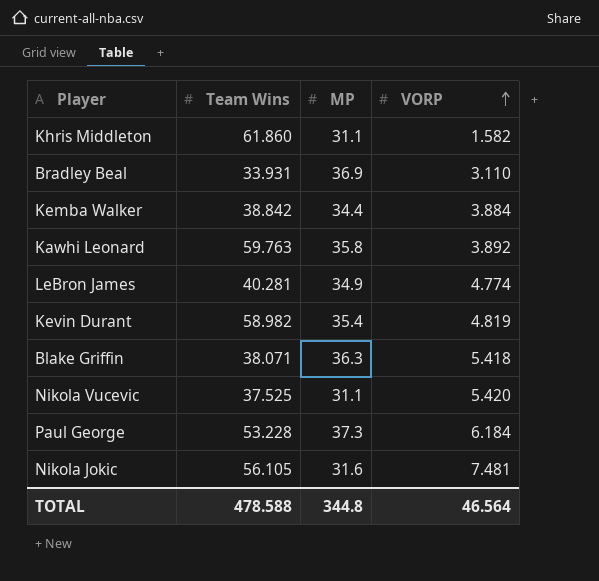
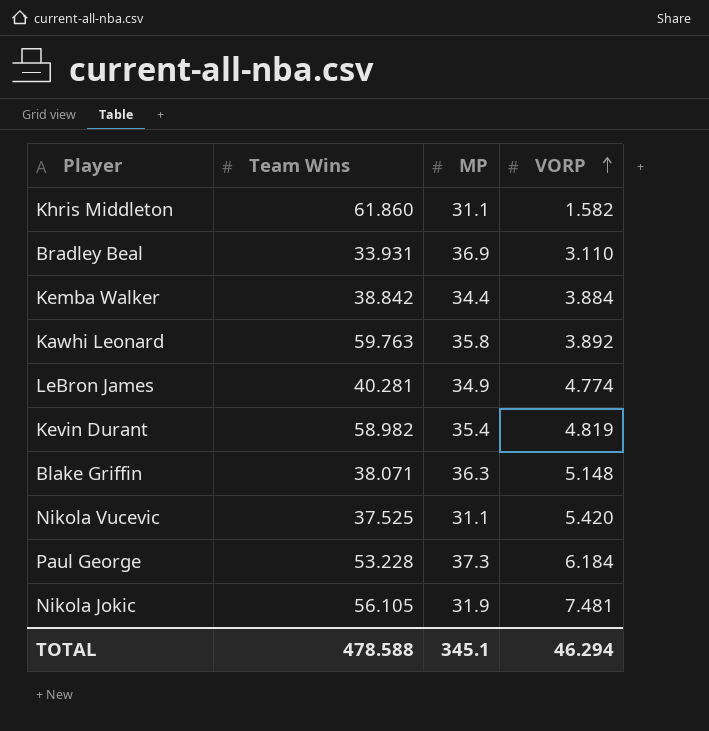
Blake Griffin | VORP: 5.418 -> 5.148
Nikola Jokic | MP: 31.6 -> 31.9
TOTAL | MP: 344.8 -> 345.1
TOTAL | VORP: 46.564 -> 46.294

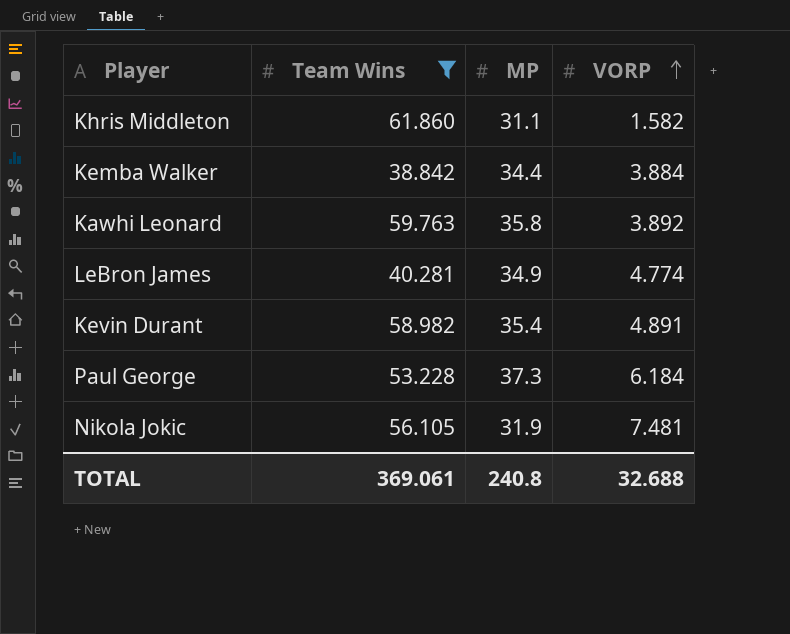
filter: none -> Team Wins >= 38.842
Kevin Durant | VORP: 4.819 -> 4.891
TOTAL | Team Wins: 478.588 -> 369.061
TOTAL | MP: 345.1 -> 240.8
TOTAL | VORP: 46.294 -> 32.688

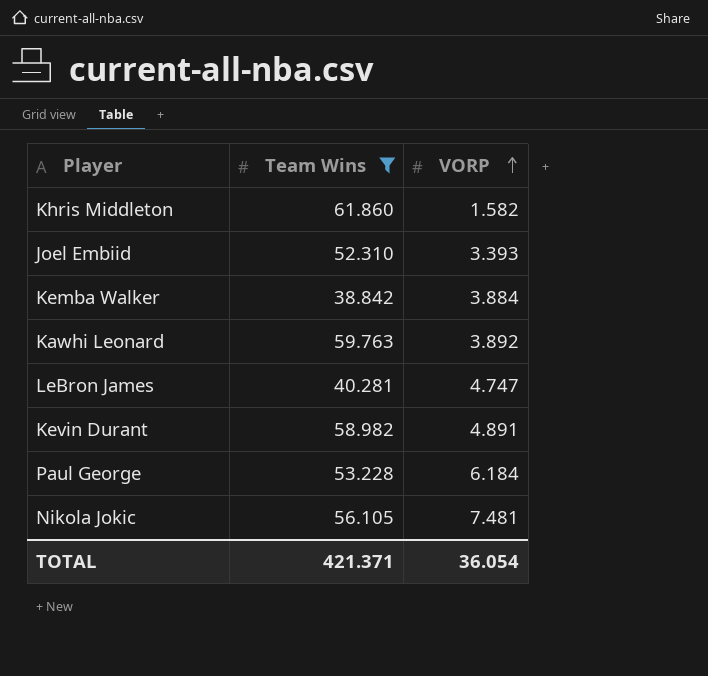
column MP | position: 3 -> none
row Joel Embiid: none -> 52.310 | 3.393
LeBron James | VORP: 4.774 -> 4.747
TOTAL | Team Wins: 369.061 -> 421.371
TOTAL | VORP: 32.688 -> 36.054

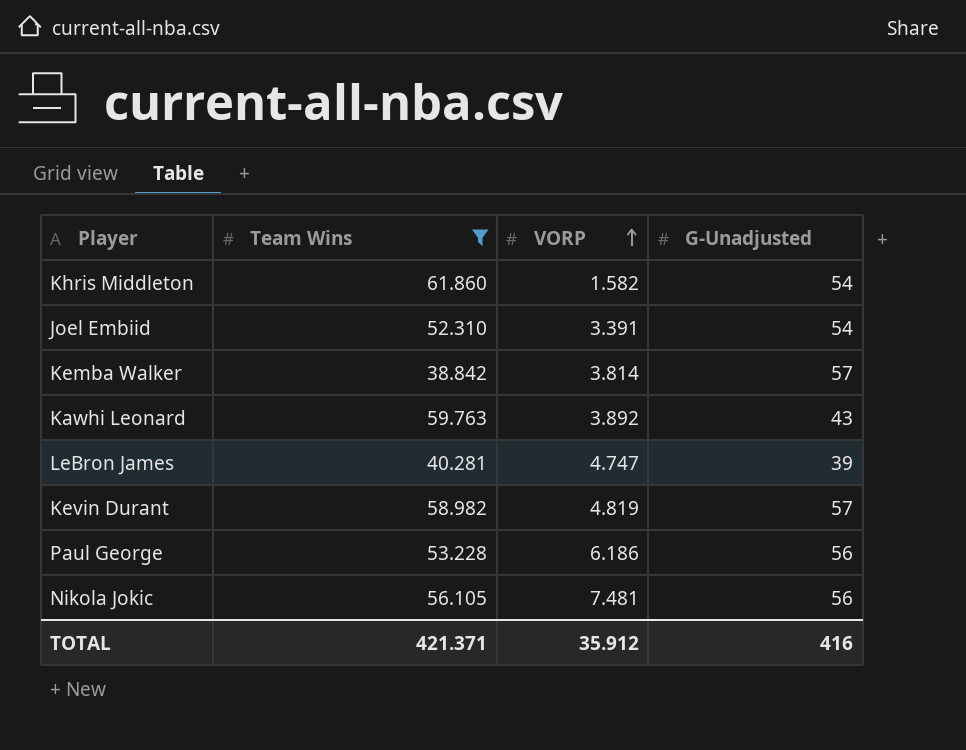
column G-Unadjusted | position: none -> 4
Joel Embiid | VORP: 3.393 -> 3.391
Kemba Walker | VORP: 3.884 -> 3.814
Kevin Durant | VORP: 4.891 -> 4.819
Paul George | VORP: 6.184 -> 6.186
TOTAL | VORP: 36.054 -> 35.912

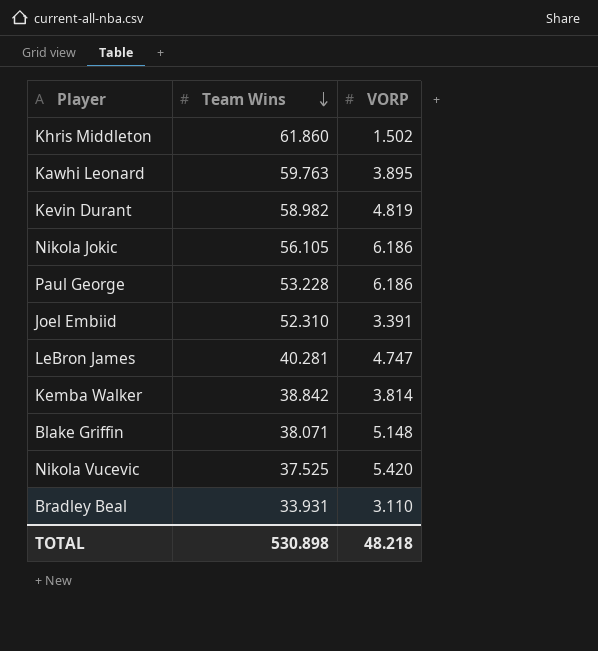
filter: Team Wins >= 38.842 -> none
row order: VORP ascending -> Team Wins descending
column G-Unadjusted | position: 4 -> none
Khris Middleton | VORP: 1.582 -> 1.502
Kawhi Leonard | VORP: 3.892 -> 3.895
Nikola Jokic | VORP: 7.481 -> 6.186
TOTAL | Team Wins: 421.371 -> 530.898
TOTAL | VORP: 35.912 -> 48.218

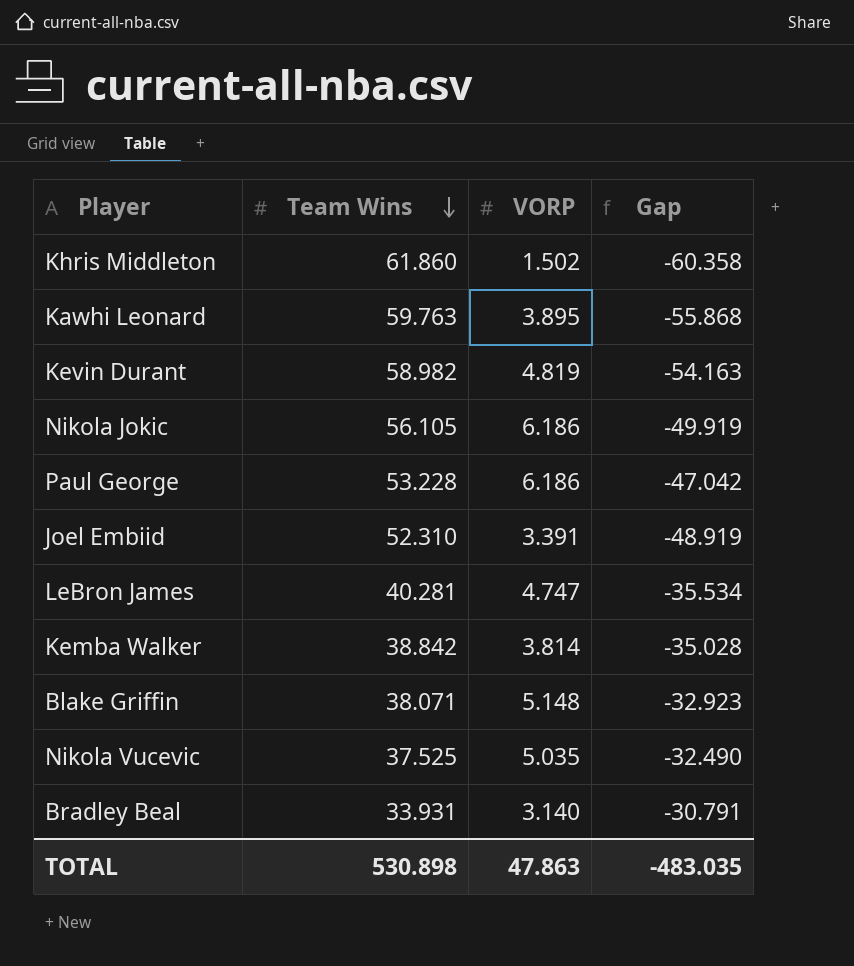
column Gap | formula: none -> [VORP] - [Team Wins]
Nikola Vucevic | VORP: 5.420 -> 5.035
Bradley Beal | VORP: 3.110 -> 3.140
TOTAL | VORP: 48.218 -> 47.863

